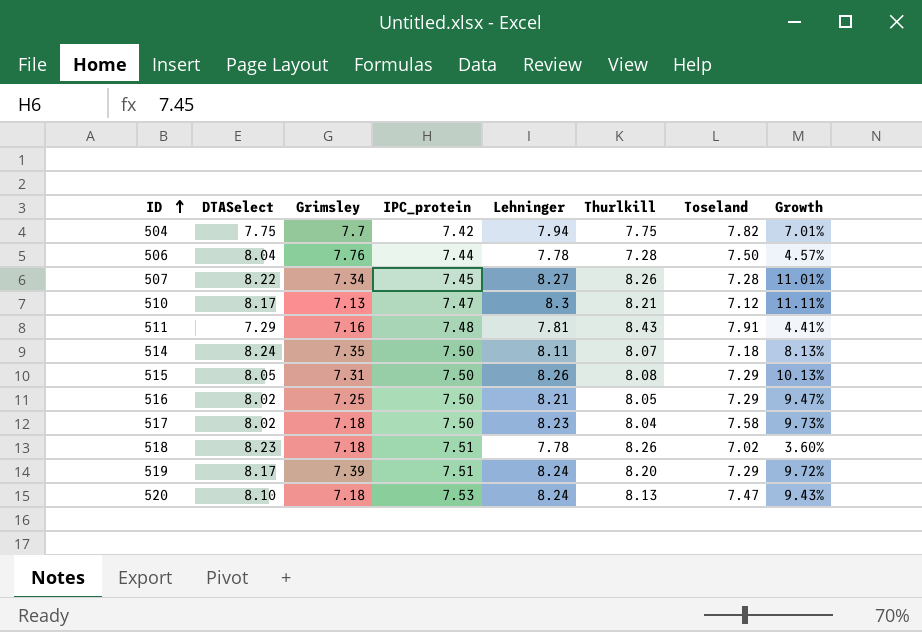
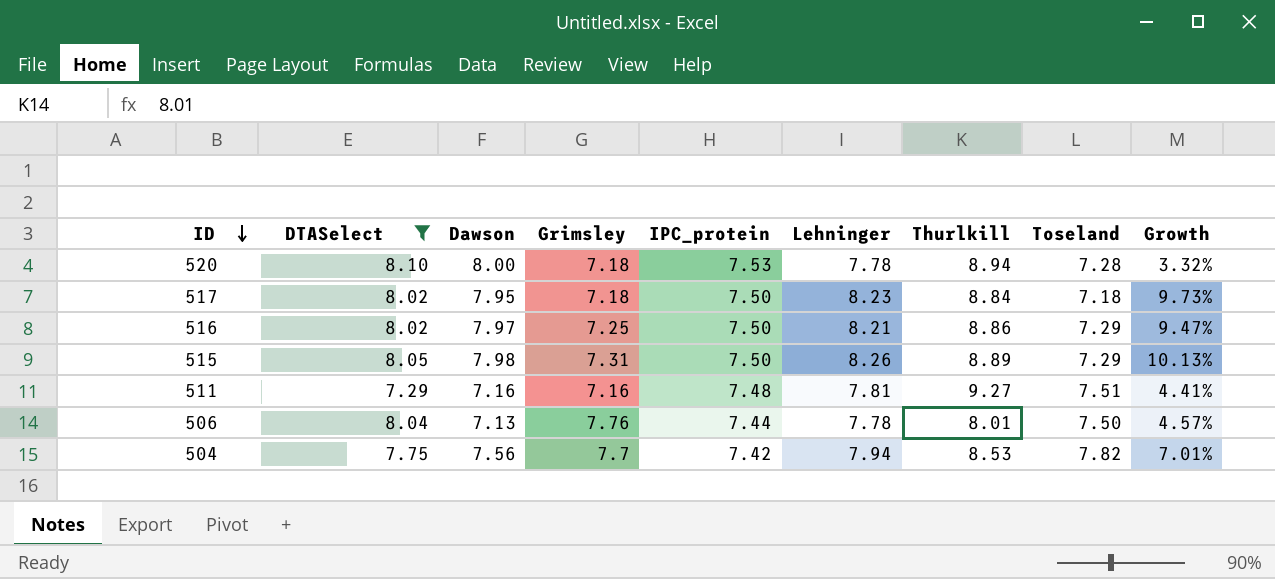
filter: none -> DTASelect <= 8.10
row order: ID ascending -> ID descending
column Dawson | position: none -> 3
520 | Lehninger: 8.24 -> 7.78
520 | Thurlkill: 8.13 -> 8.94
520 | Toseland: 7.47 -> 7.28
520 | Growth: 9.43% -> 3.32%
517 | Thurlkill: 8.04 -> 8.84
517 | Toseland: 7.58 -> 7.18
516 | Thurlkill: 8.05 -> 8.86
515 | Thurlkill: 8.08 -> 8.89
511 | Thurlkill: 8.43 -> 9.27
511 | Toseland: 7.91 -> 7.51
506 | Thurlkill: 7.28 -> 8.01
504 | Thurlkill: 7.75 -> 8.53

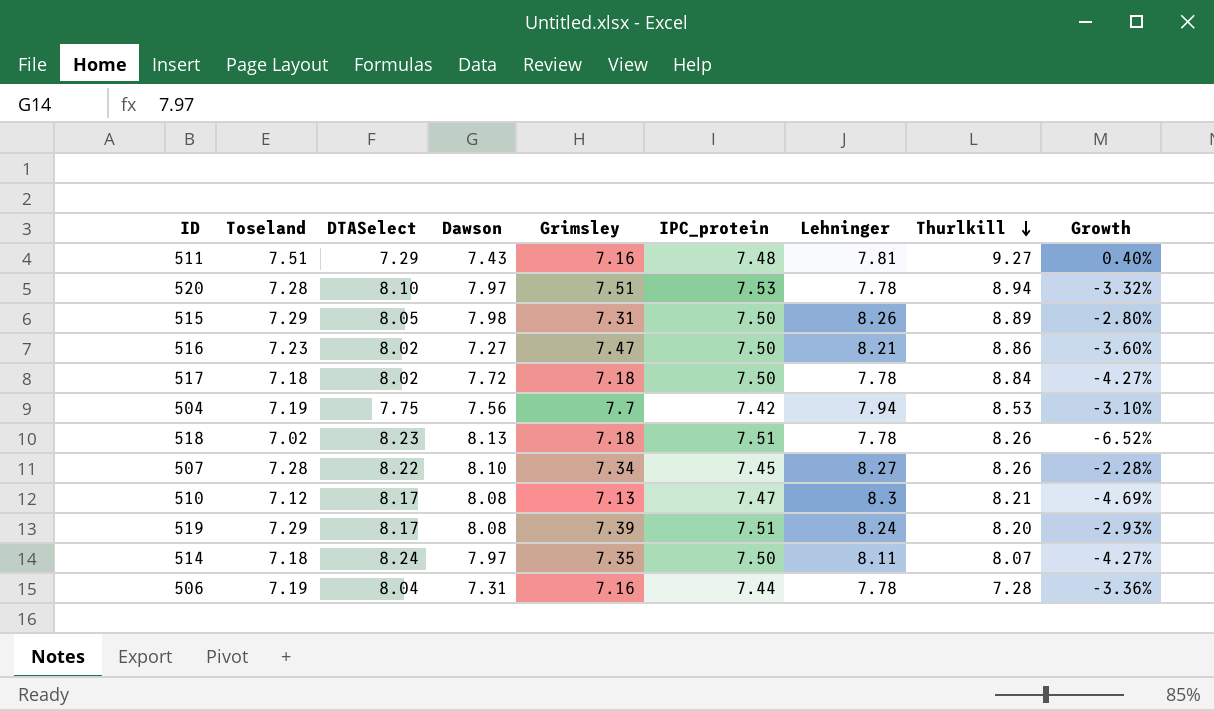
filter: DTASelect <= 8.10 -> none
row order: ID descending -> Thurlkill descending
column Toseland | position: 8 -> 2
column Growth | formula: ([Lehninger] - [IPC_protein]) / [IPC_protein] -> ([Toseland] - [IPC_protein]) / [IPC_protein]
511 | Dawson: 7.16 -> 7.43
520 | Dawson: 8.00 -> 7.97
520 | Grimsley: 7.18 -> 7.51
516 | Toseland: 7.29 -> 7.23
516 | Dawson: 7.97 -> 7.27
516 | Grimsley: 7.25 -> 7.47
517 | Dawson: 7.95 -> 7.72
517 | Lehninger: 8.23 -> 7.78
504 | Toseland: 7.82 -> 7.19
506 | Toseland: 7.50 -> 7.19
506 | Dawson: 7.13 -> 7.31
506 | Grimsley: 7.76 -> 7.16
506 | Thurlkill: 8.01 -> 7.28

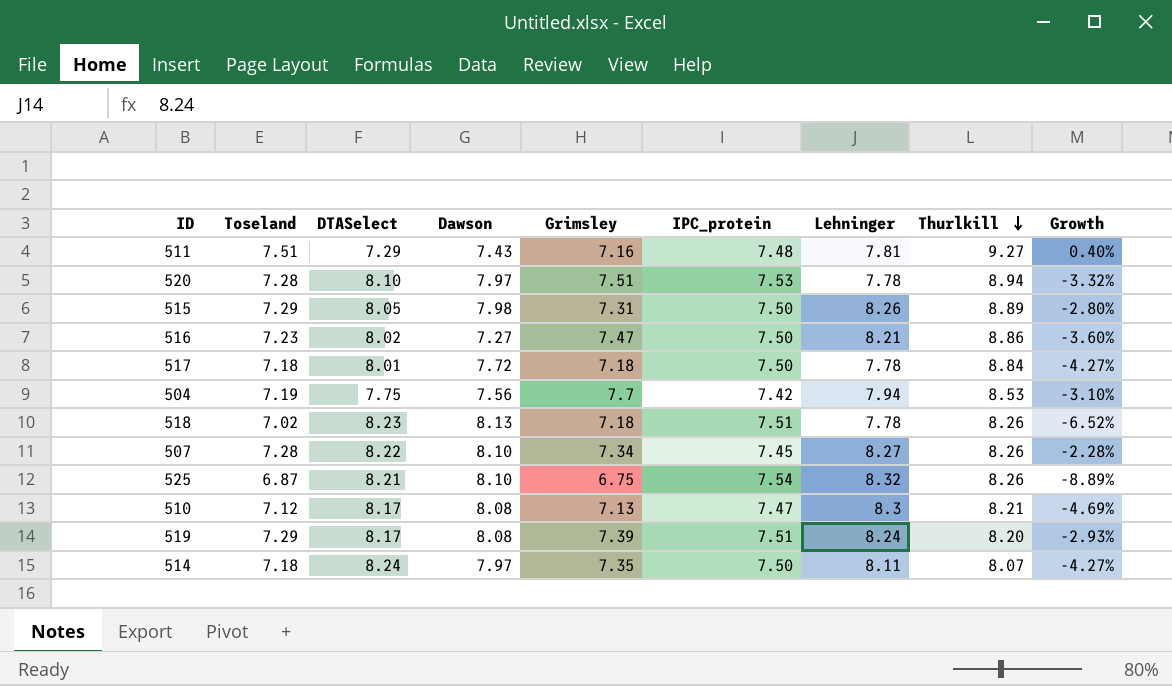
row 506: 7.19 | 8.04 | 7.31 | 7.16 | 7.44 | 7.78 | 7.28 | -3.36% -> none
517 | DTASelect: 8.02 -> 8.01
row 525: none -> 6.87 | 8.21 | 8.10 | 6.75 | 7.54 | 8.32 | 8.26 | -8.89%

